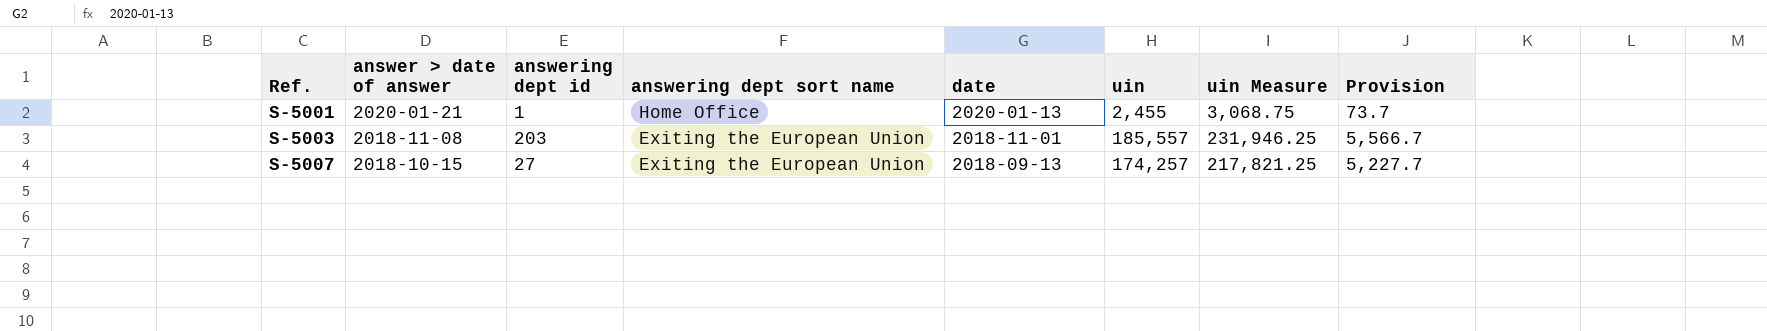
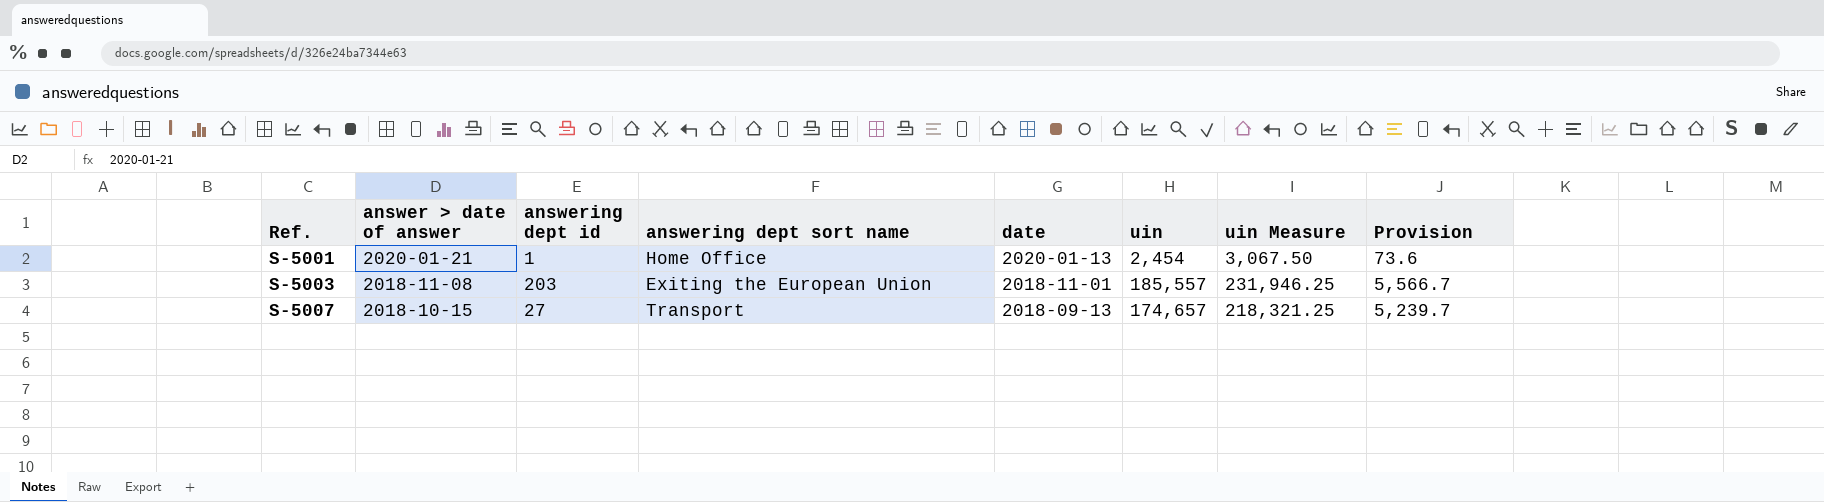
S-5001 | uin: 2,455 -> 2,454
S-5001 | uin Measure: 3,068.75 -> 3,067.50
S-5001 | Provision: 73.7 -> 73.6
S-5007 | answering dept sort name: Exiting the European Union -> Transport
S-5007 | uin: 174,257 -> 174,657
S-5007 | uin Measure: 217,821.25 -> 218,321.25
S-5007 | Provision: 5,227.7 -> 5,239.7

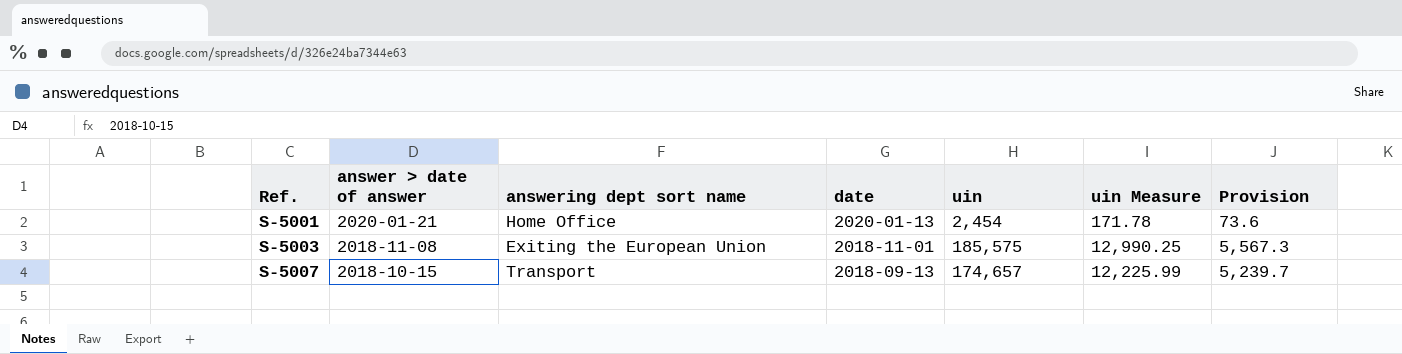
column answering dept id | position: 3 -> none
column uin Measure | formula: [uin] * 1.25 -> [uin] * 0.07
S-5003 | uin: 185,557 -> 185,575
S-5003 | Provision: 5,566.7 -> 5,567.3

